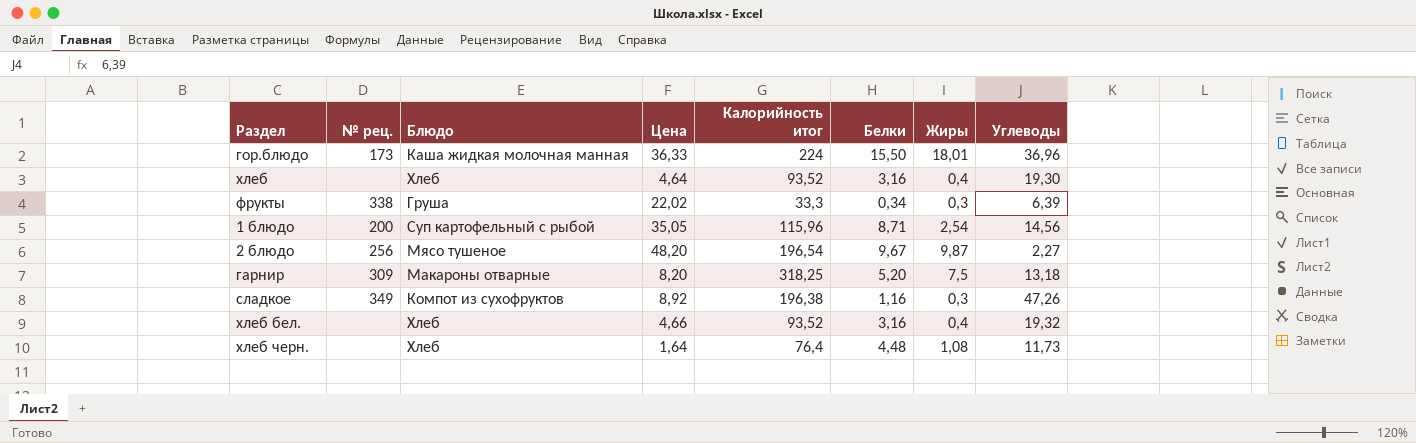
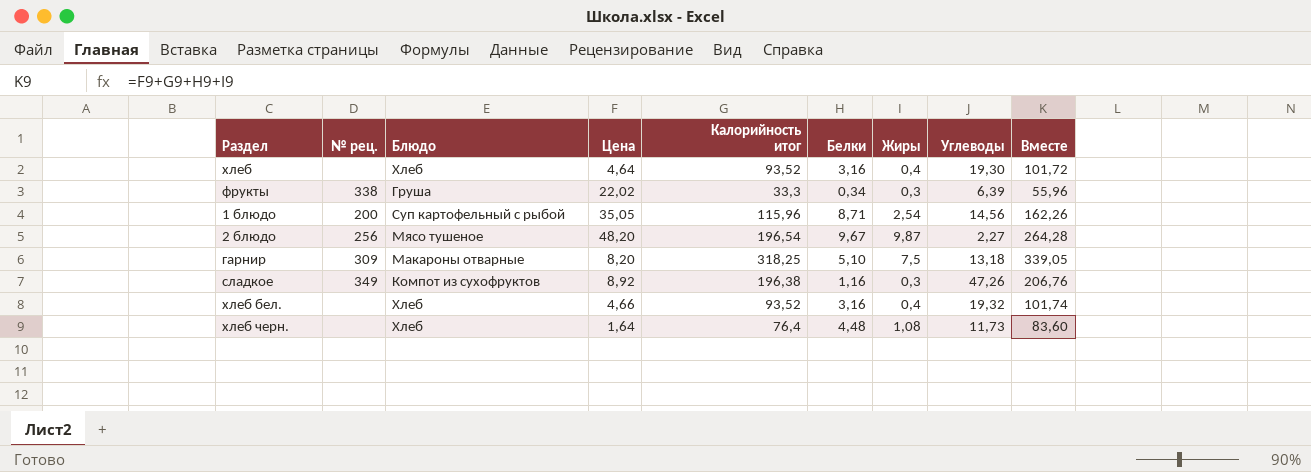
column Вместе | formula: none -> [Цена] + [Калорийность итог] + [Белки] + [Жиры]
row гор.блюдо: 173 | Каша жидкая молочная манная | 36,33 | 224 | 15,50 | 18,01 | 36,96 -> none
гарнир | Белки: 5,20 -> 5,10

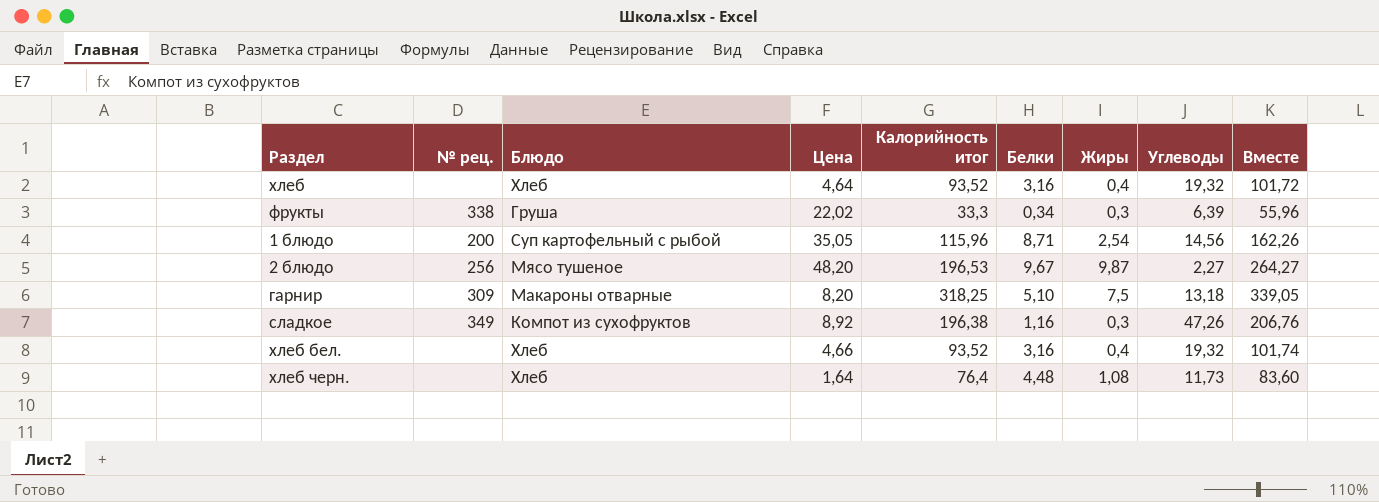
хлеб | Углеводы: 19,30 -> 19,32
2 блюдо | Калорийность итог: 196,54 -> 196,53
2 блюдо | Вместе: 264,28 -> 264,27

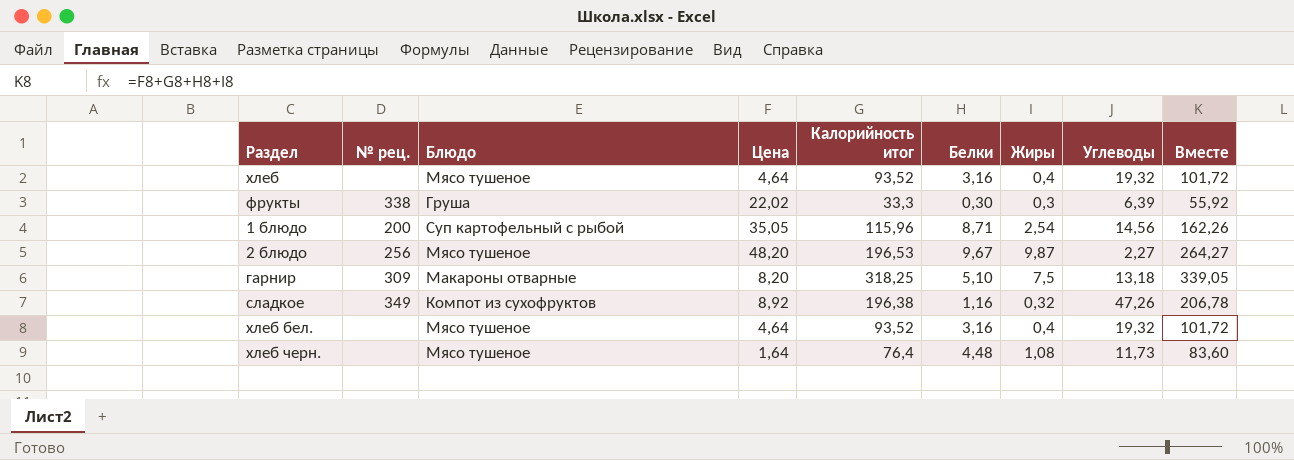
хлеб | Блюдо: Хлеб -> Мясо тушеное
фрукты | Белки: 0,34 -> 0,30
фрукты | Вместе: 55,96 -> 55,92
сладкое | Жиры: 0,3 -> 0,32
сладкое | Вместе: 206,76 -> 206,78
хлеб бел. | Блюдо: Хлеб -> Мясо тушеное
хлеб бел. | Цена: 4,66 -> 4,64
хлеб бел. | Вместе: 101,74 -> 101,72
хлеб черн. | Блюдо: Хлеб -> Мясо тушеное

